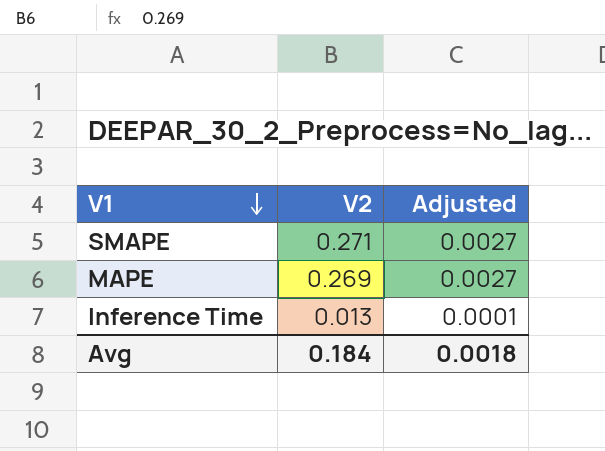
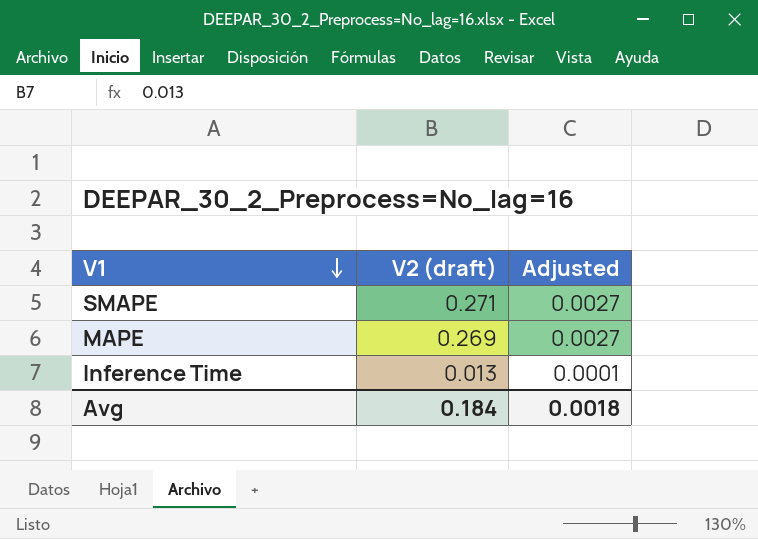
column name: V2 -> V2 (draft)

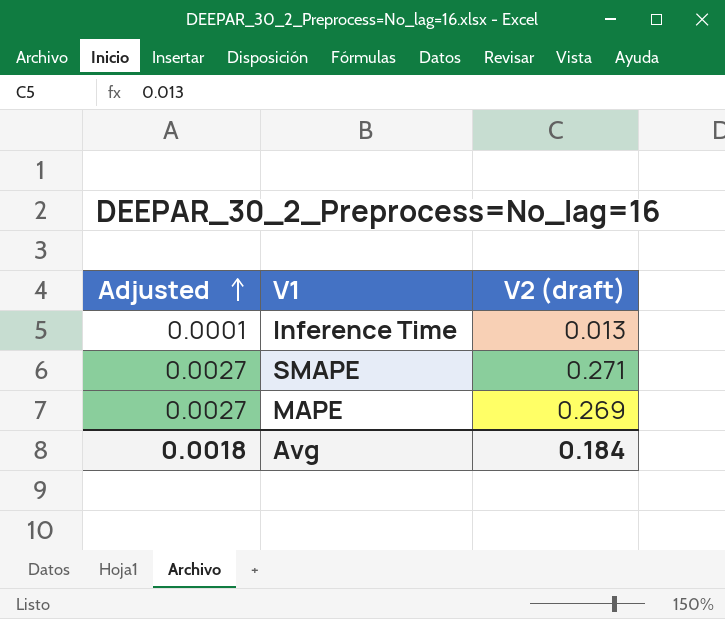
row order: V1 descending -> Adjusted ascending
column Adjusted | position: 3 -> 1

